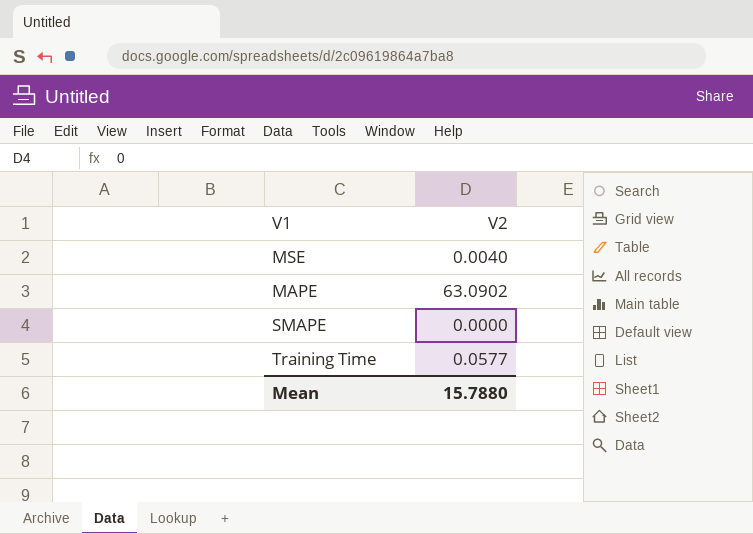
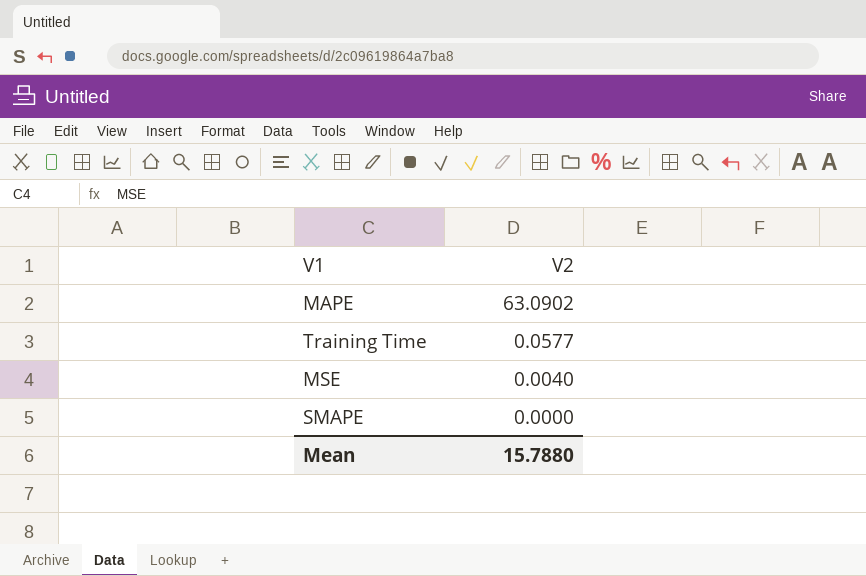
row order: none -> V2 descending

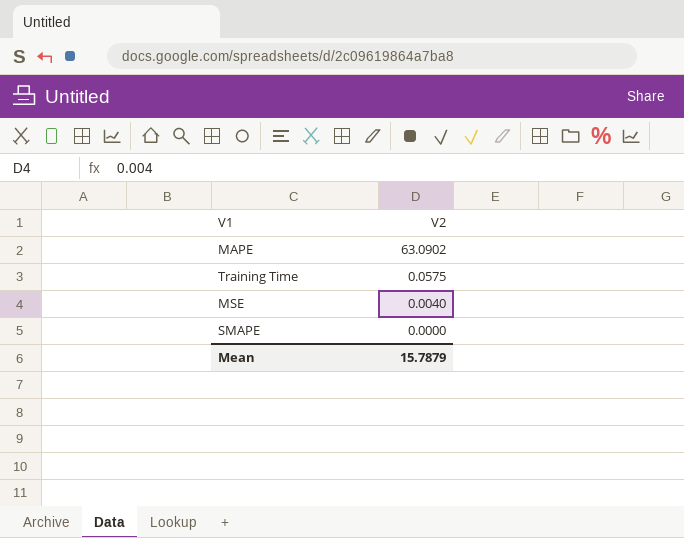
Training Time | V2: 0.0577 -> 0.0575
Mean | V2: 15.7880 -> 15.7879

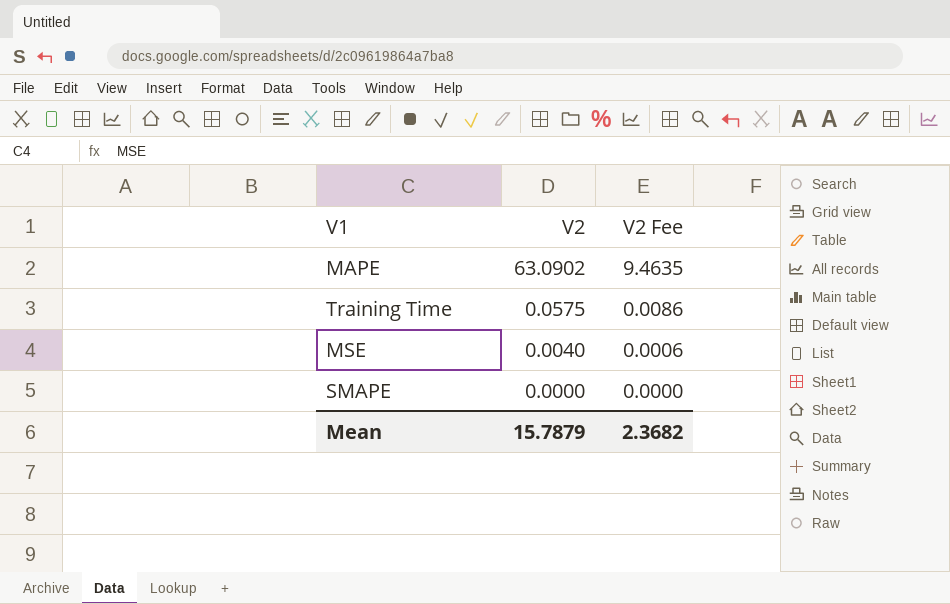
column V2 Fee | formula: none -> [V2] * 0.15

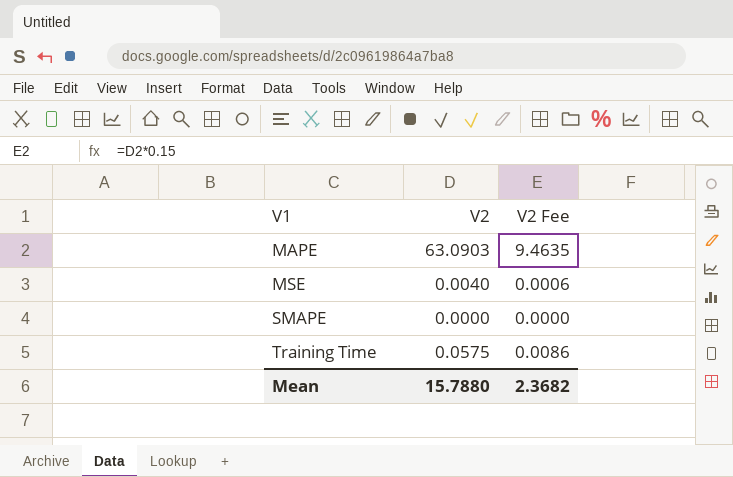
row order: V2 descending -> V1 ascending
MAPE | V2: 63.0902 -> 63.0903
Mean | V2: 15.7879 -> 15.7880

